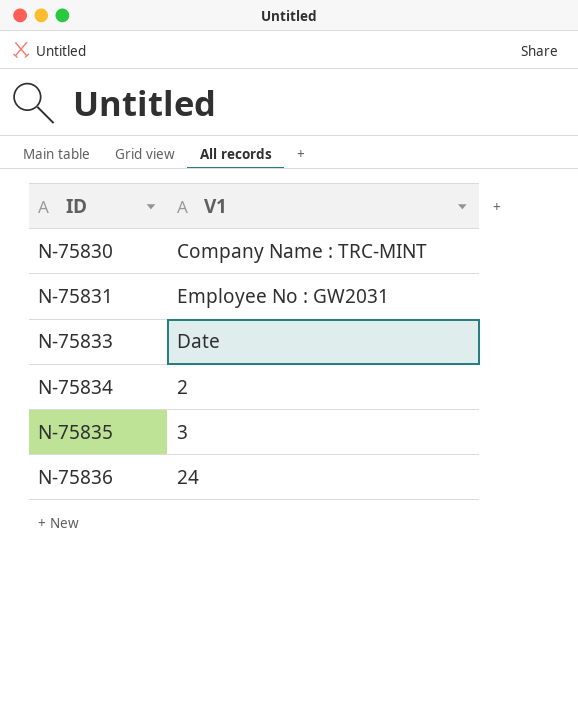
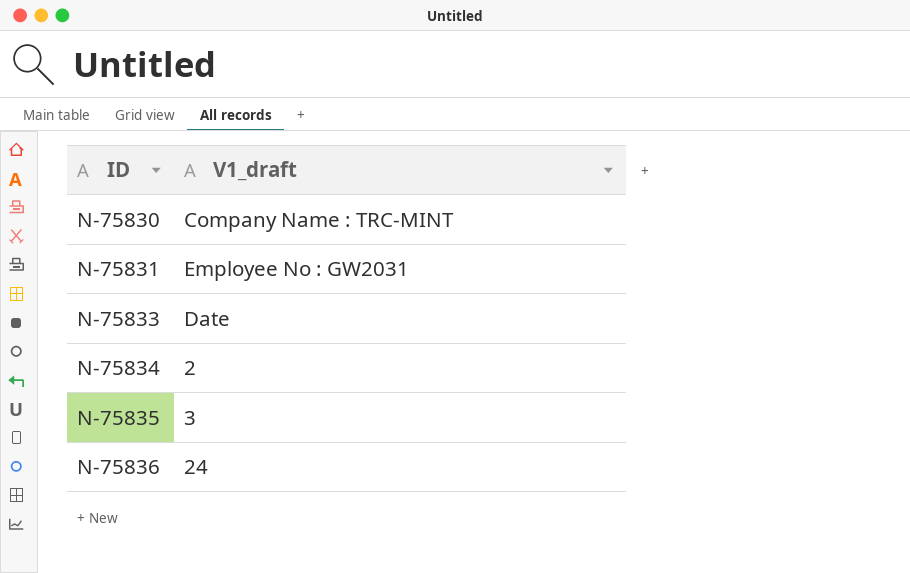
column name: V1 -> V1_draft

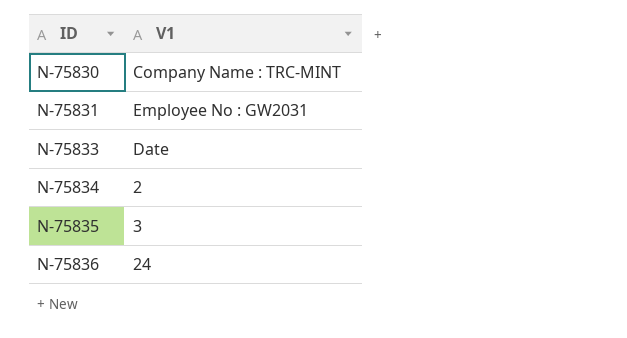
column name: V1_draft -> V1

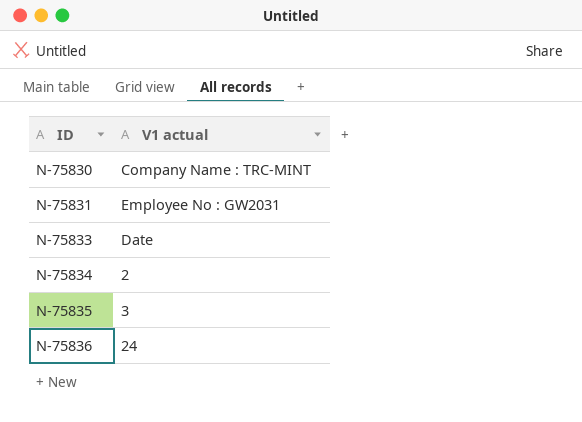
column name: V1 -> V1 actual

